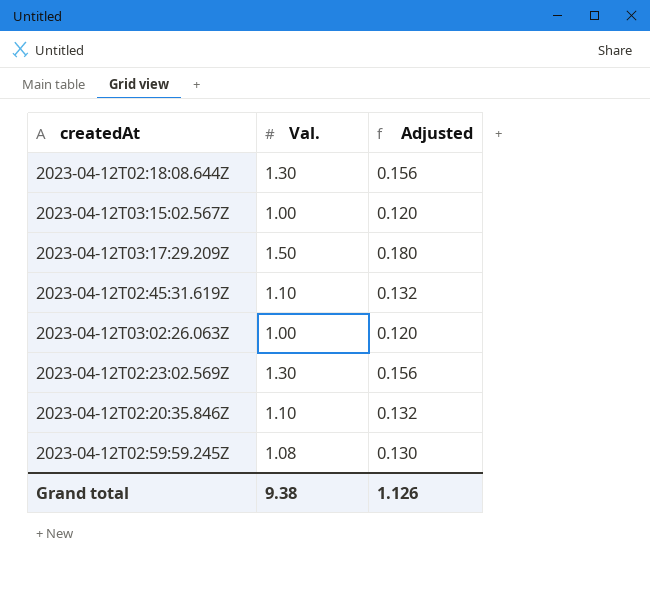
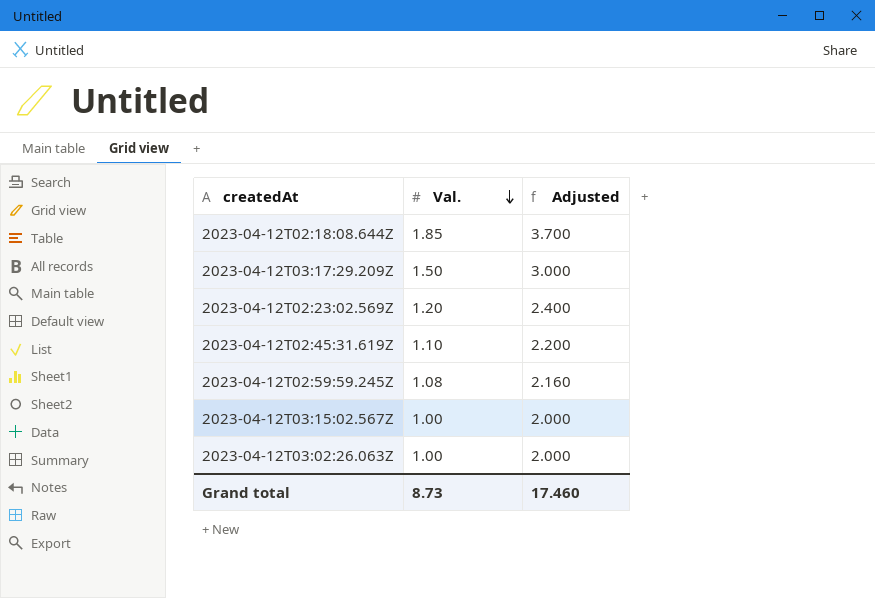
row order: none -> Val. descending
column Adjusted | formula: [Val.] * 0.12 -> [Val.] * 2
row 2023-04-12T02:20:35.846Z: 1.10 | 0.132 -> none
2023-04-12T02:18:08.644Z | Val.: 1.30 -> 1.85
2023-04-12T02:23:02.569Z | Val.: 1.30 -> 1.20
Grand total | Val.: 9.38 -> 8.73
Grand total | Adjusted: 1.126 -> 17.460

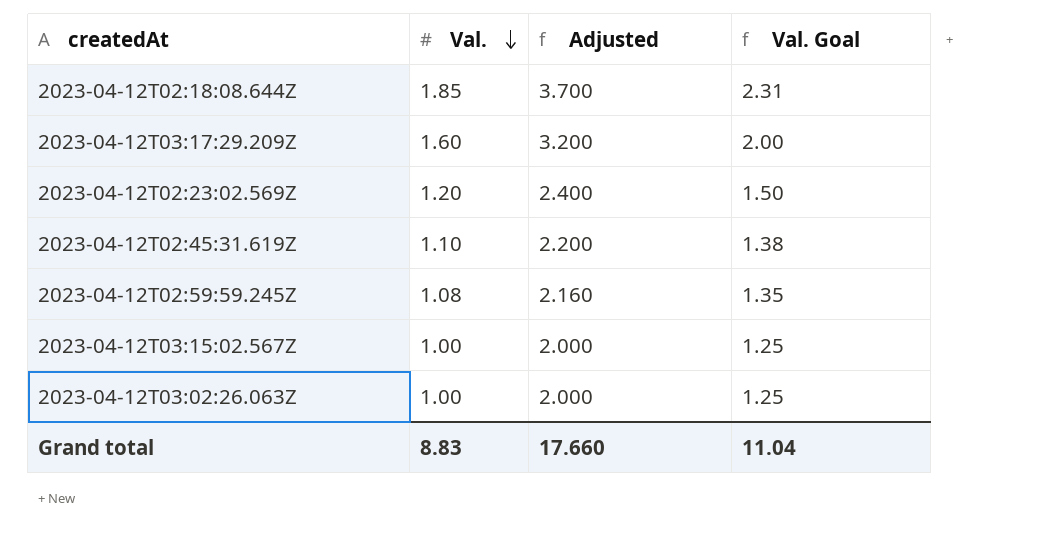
column Val. Goal | formula: none -> [Val.] * 1.25
2023-04-12T03:17:29.209Z | Val.: 1.50 -> 1.60
2023-04-12T03:17:29.209Z | Adjusted: 3.000 -> 3.200
Grand total | Val.: 8.73 -> 8.83
Grand total | Adjusted: 17.460 -> 17.660

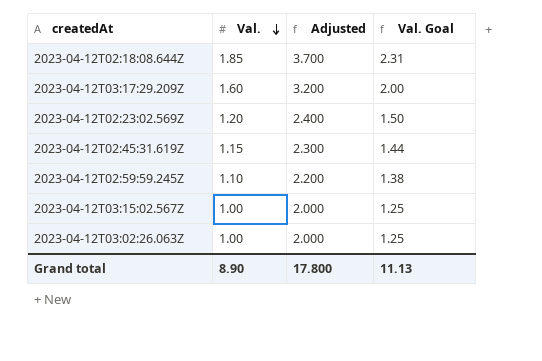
2023-04-12T02:45:31.619Z | Val.: 1.10 -> 1.15
2023-04-12T02:45:31.619Z | Adjusted: 2.200 -> 2.300
2023-04-12T02:45:31.619Z | Val. Goal: 1.38 -> 1.44
2023-04-12T02:59:59.245Z | Val.: 1.08 -> 1.10
2023-04-12T02:59:59.245Z | Adjusted: 2.160 -> 2.200
2023-04-12T02:59:59.245Z | Val. Goal: 1.35 -> 1.38
Grand total | Val.: 8.83 -> 8.90
Grand total | Adjusted: 17.660 -> 17.800
Grand total | Val. Goal: 11.04 -> 11.13

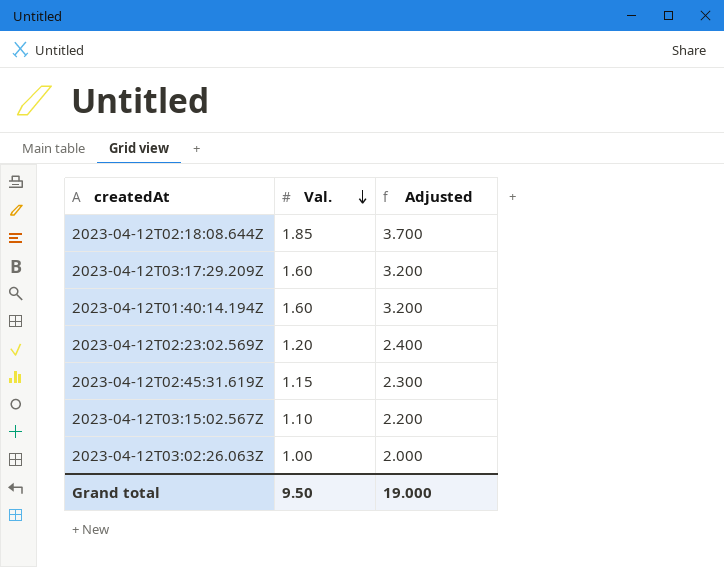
column Val. Goal | formula: [Val.] * 1.25 -> none
row 2023-04-12T02:59:59.245Z: 1.10 | 2.200 | 1.38 -> none
row 2023-04-12T01:40:14.194Z: none -> 1.60 | 3.200
2023-04-12T03:15:02.567Z | Val.: 1.00 -> 1.10
2023-04-12T03:15:02.567Z | Adjusted: 2.000 -> 2.200
Grand total | Val.: 8.90 -> 9.50
Grand total | Adjusted: 17.800 -> 19.000

